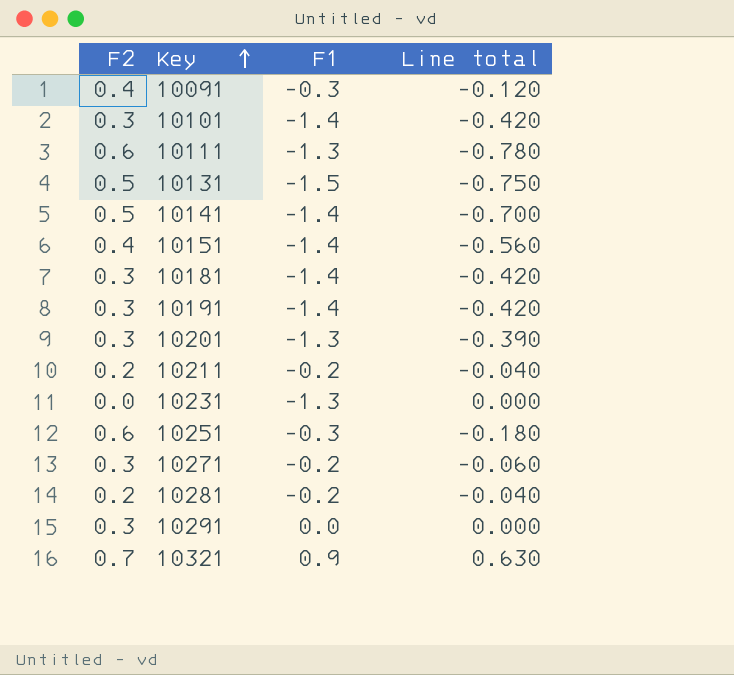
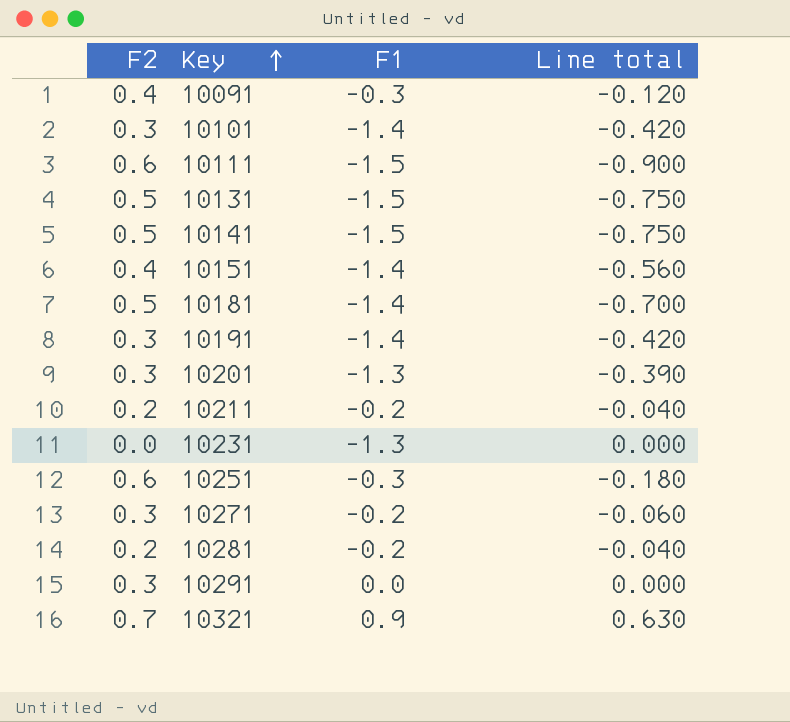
10111 | F1: -1.3 -> -1.5
10111 | Line total: -0.780 -> -0.900
10141 | F1: -1.4 -> -1.5
10141 | Line total: -0.700 -> -0.750
10181 | F2: 0.3 -> 0.5
10181 | Line total: -0.420 -> -0.700

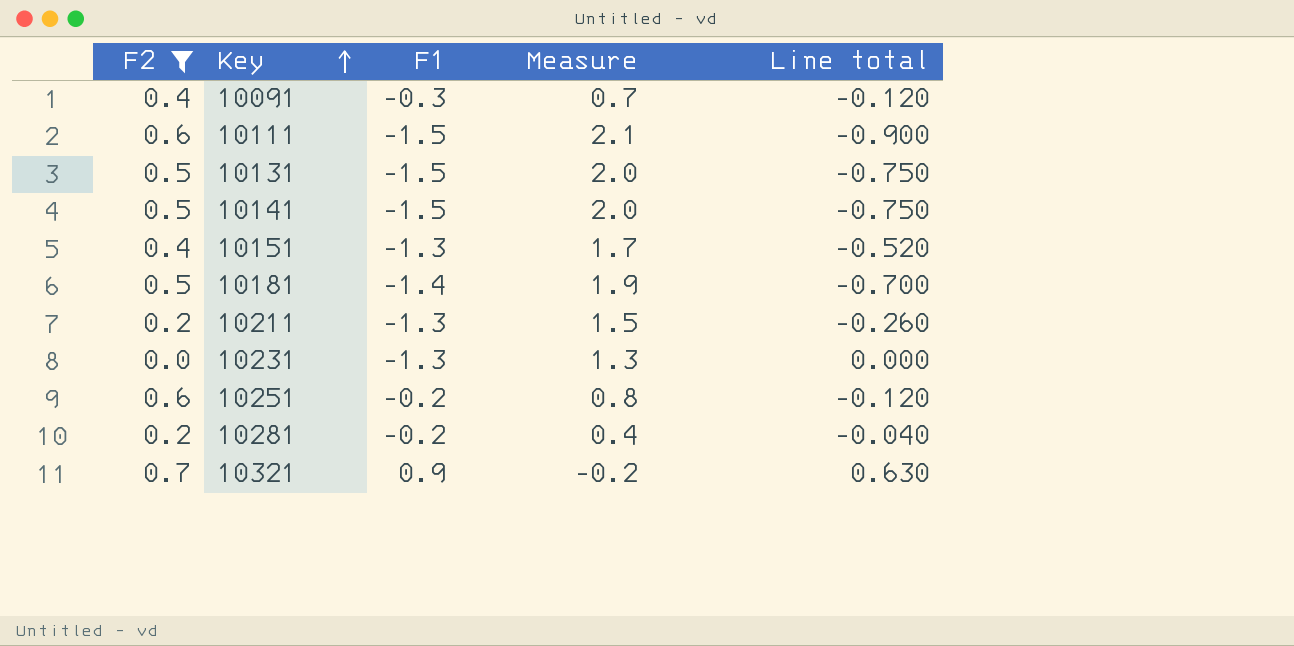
filter: none -> F2 != 0.3
column Measure | formula: none -> [F2] - [F1]
10151 | F1: -1.4 -> -1.3
10151 | Line total: -0.560 -> -0.520
10211 | F1: -0.2 -> -1.3
10211 | Line total: -0.040 -> -0.260
10251 | F1: -0.3 -> -0.2
10251 | Line total: -0.180 -> -0.120

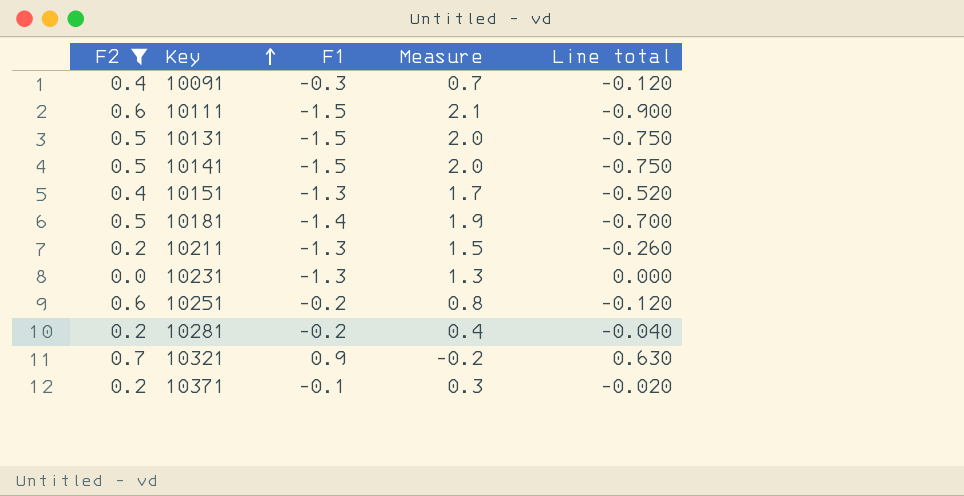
row 10371: none -> 0.2 | -0.1 | 0.3 | -0.020

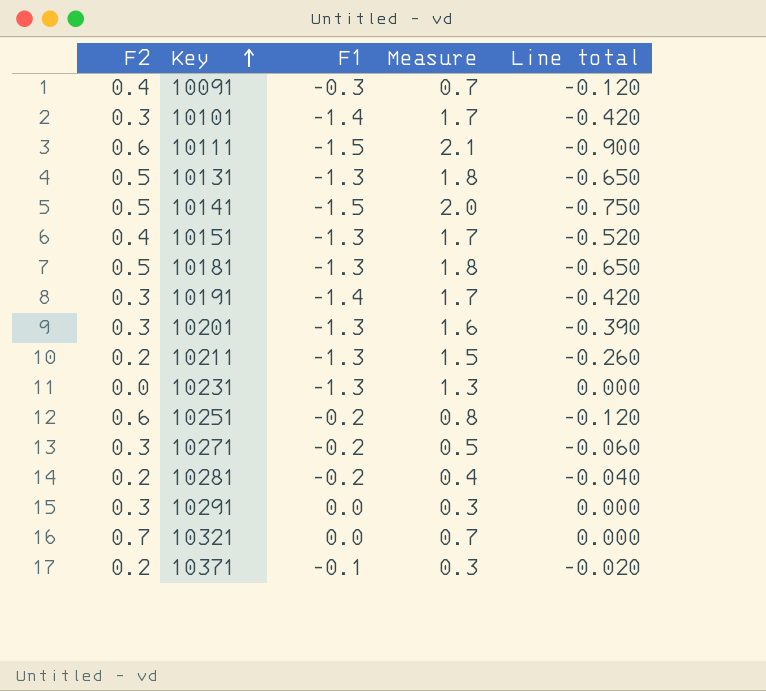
filter: F2 != 0.3 -> none
10131 | F1: -1.5 -> -1.3
10131 | Measure: 2.0 -> 1.8
10131 | Line total: -0.750 -> -0.650
10181 | F1: -1.4 -> -1.3
10181 | Measure: 1.9 -> 1.8
10181 | Line total: -0.700 -> -0.650
10321 | F1: 0.9 -> 0.0
10321 | Measure: -0.2 -> 0.7
10321 | Line total: 0.630 -> 0.000

